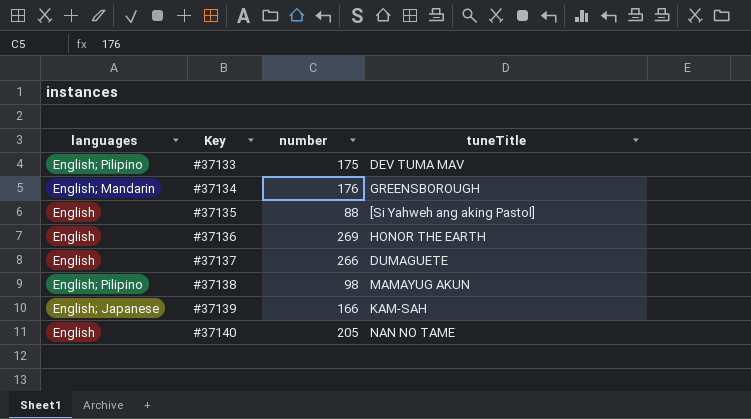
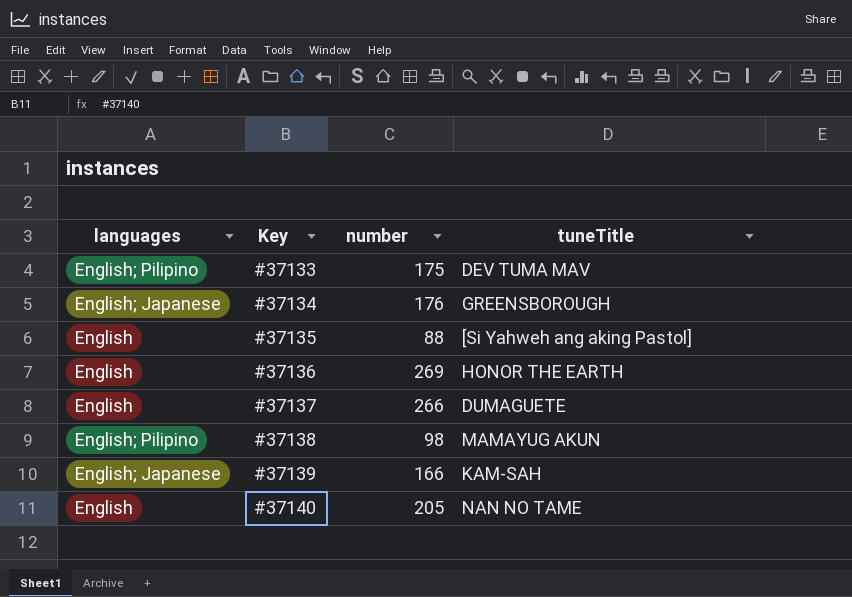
#37134 | languages: English; Mandarin -> English; Japanese

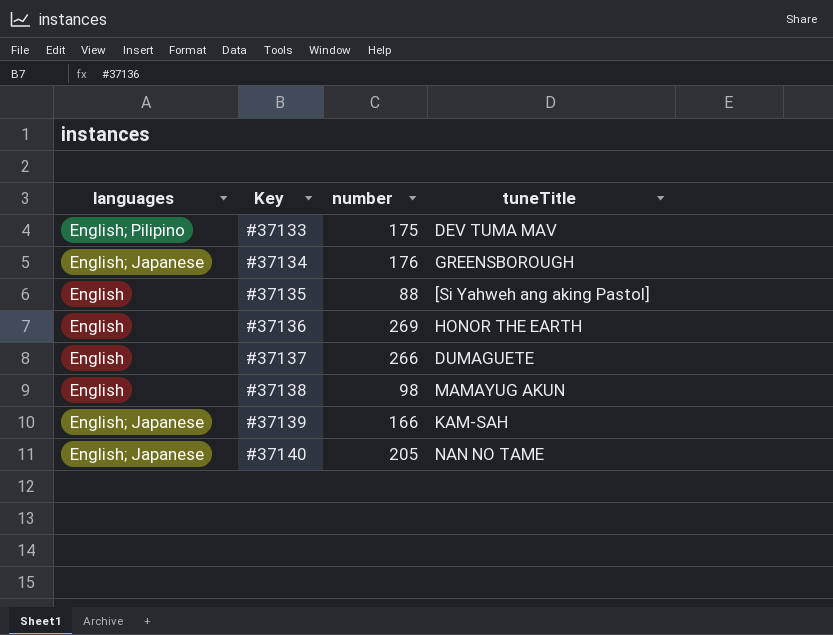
#37138 | languages: English; Pilipino -> English
#37140 | languages: English -> English; Japanese

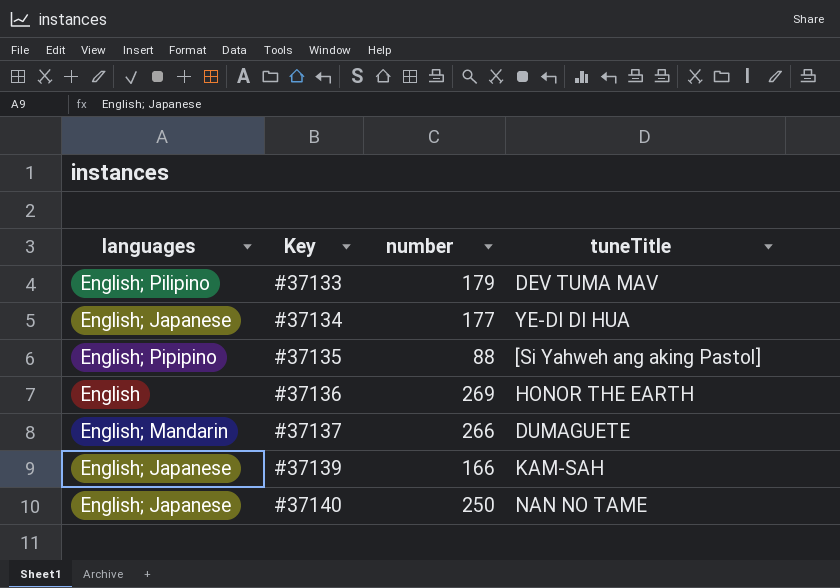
row #37138: English | 98 | MAMAYUG AKUN -> none
#37133 | number: 175 -> 179
#37134 | number: 176 -> 177
#37134 | tuneTitle: GREENSBOROUGH -> YE-DI DI HUA
#37135 | languages: English -> English; Pipipino
#37137 | languages: English -> English; Mandarin
#37140 | number: 205 -> 250

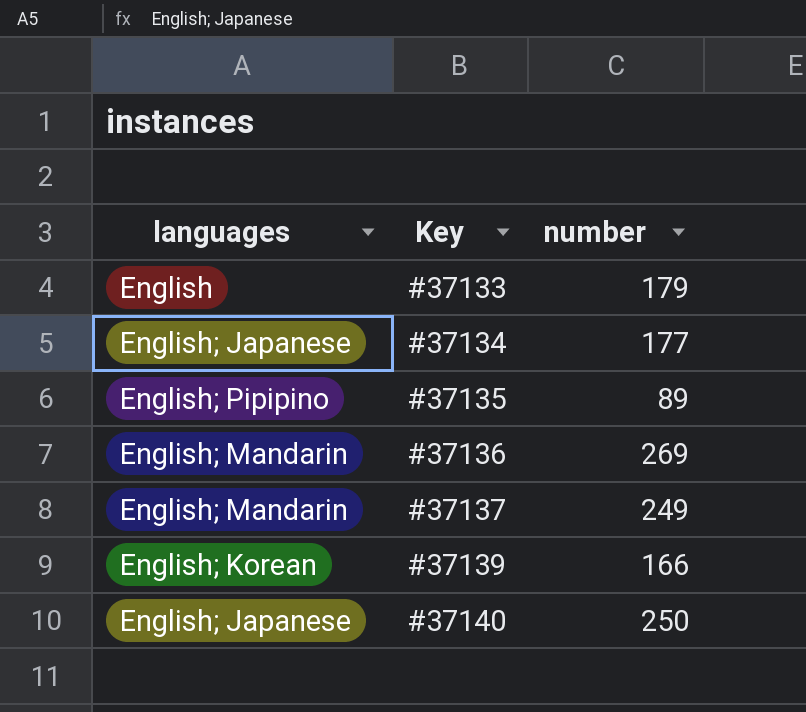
column tuneTitle | position: 4 -> none
#37133 | languages: English; Pilipino -> English
#37135 | number: 88 -> 89
#37136 | languages: English -> English; Mandarin
#37137 | number: 266 -> 249
#37139 | languages: English; Japanese -> English; Korean

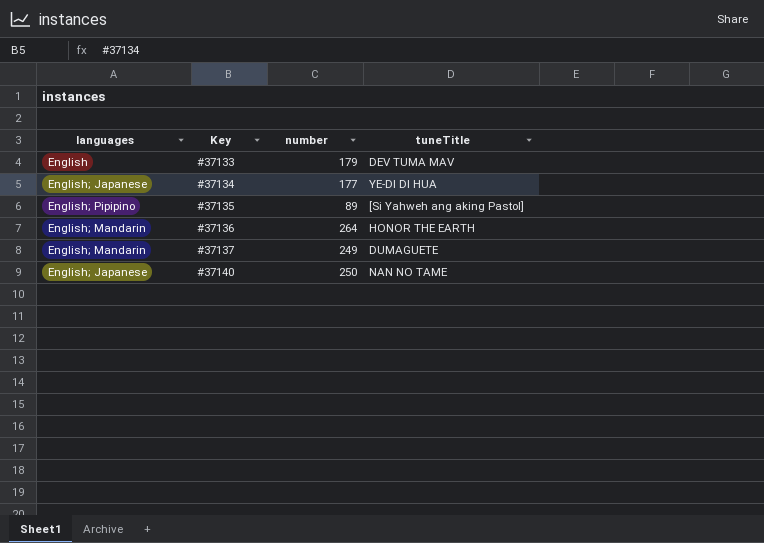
column tuneTitle | position: none -> 4
row #37139: English; Korean | 166 -> none
#37136 | number: 269 -> 264

